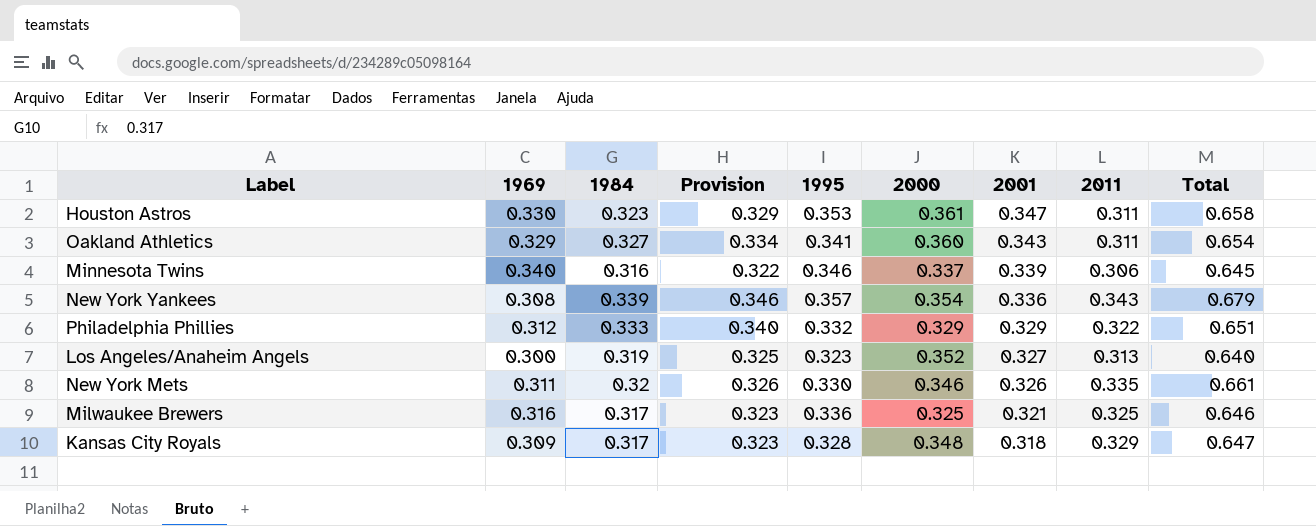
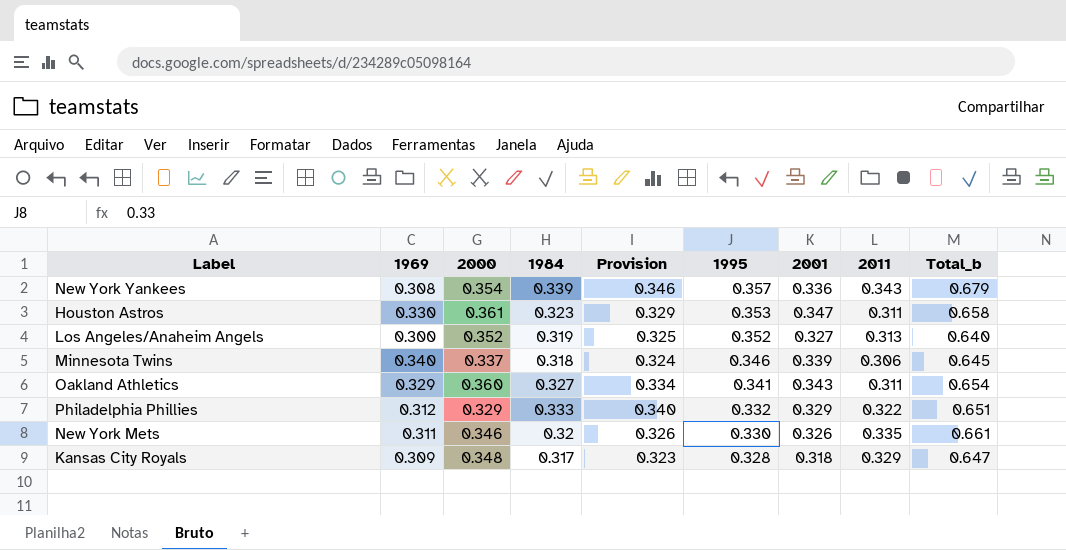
row order: 2001 descending -> 1995 descending
column 2000 | position: 6 -> 3
column name: Total -> Total_b
row Milwaukee Brewers: 0.316 | 0.317 | 0.323 | 0.336 | 0.325 | 0.321 | 0.325 | 0.646 -> none
Los Angeles/Anaheim Angels | 1995: 0.323 -> 0.352
Minnesota Twins | 1984: 0.316 -> 0.318
Minnesota Twins | Provision: 0.322 -> 0.324

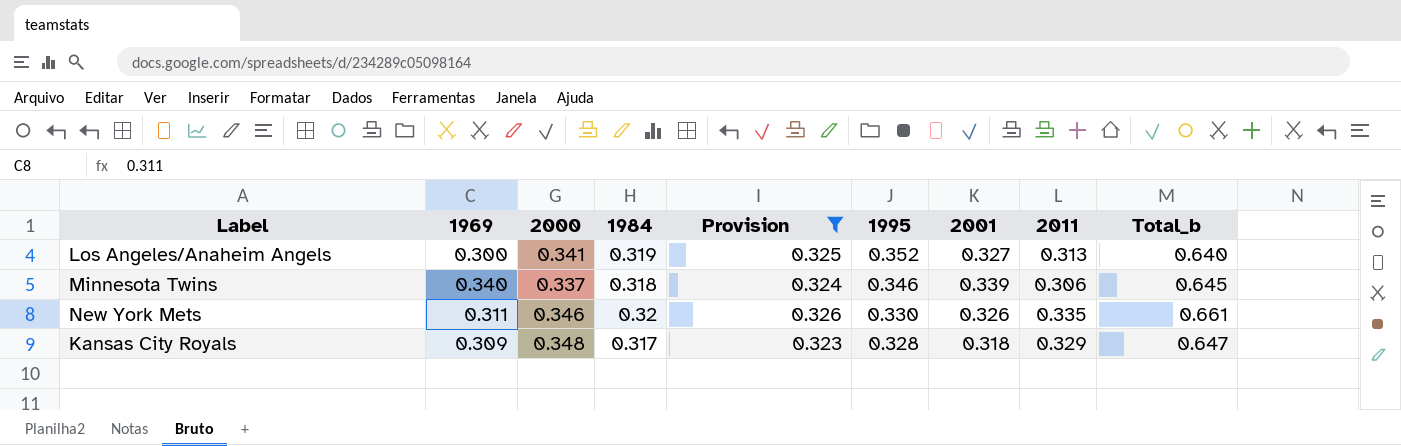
filter: none -> Provision <= 0.326
Los Angeles/Anaheim Angels | 2000: 0.352 -> 0.341

